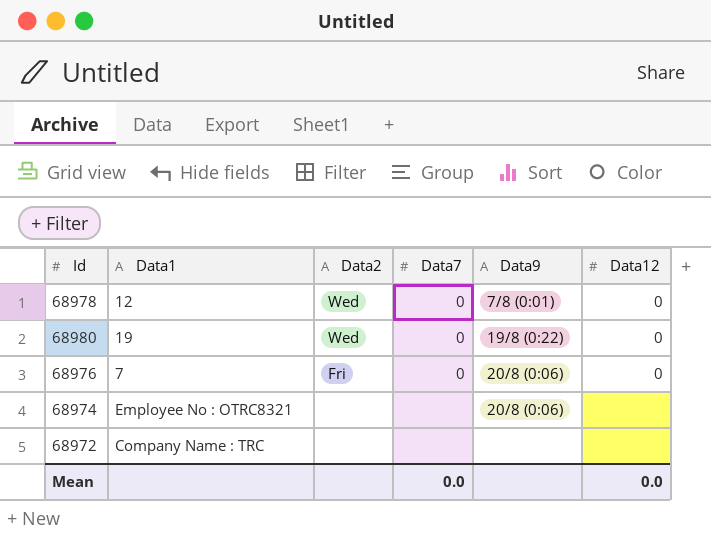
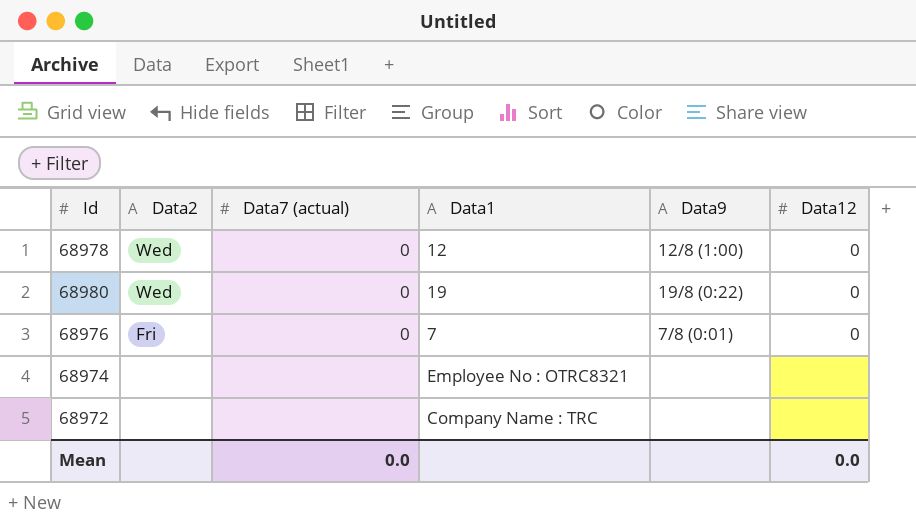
column name: Data7 -> Data7 (actual)
column Data1 | position: 2 -> 4
68978 | Data9: 7/8 (0:01) -> 12/8 (1:00)
68976 | Data9: 20/8 (0:06) -> 7/8 (0:01)
68974 | Data9: 20/8 (0:06) -> none

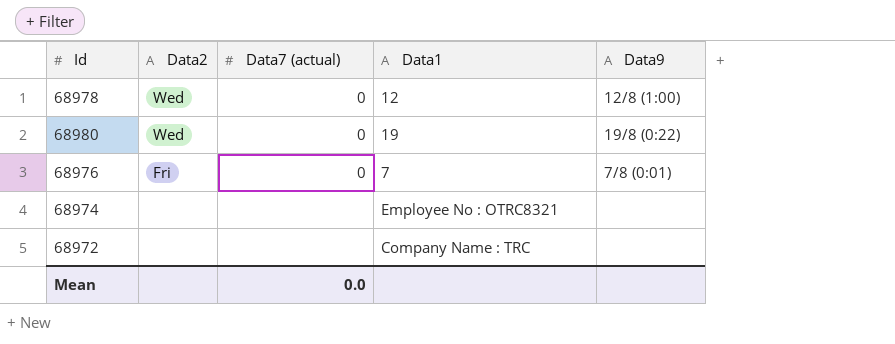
column Data12 | position: 6 -> none

